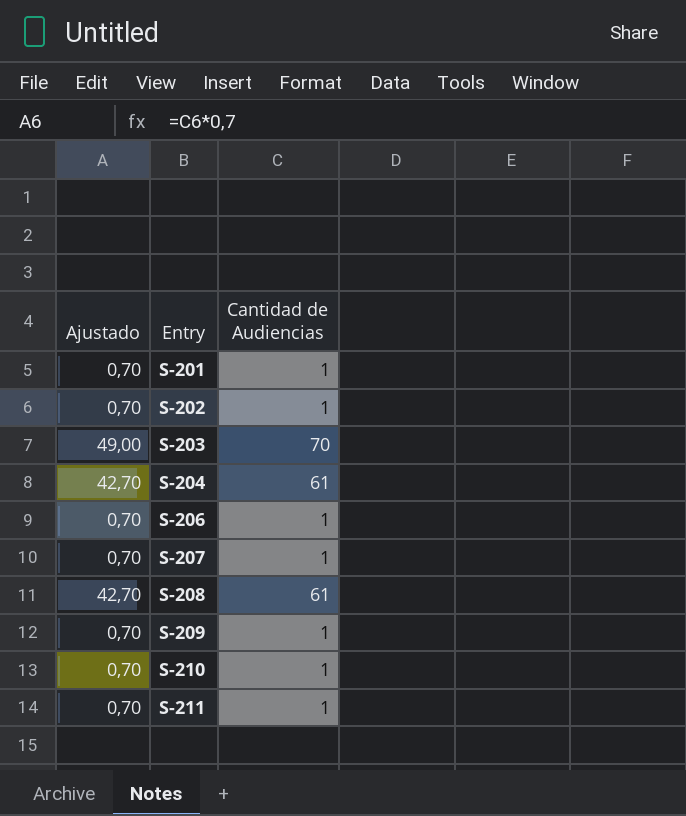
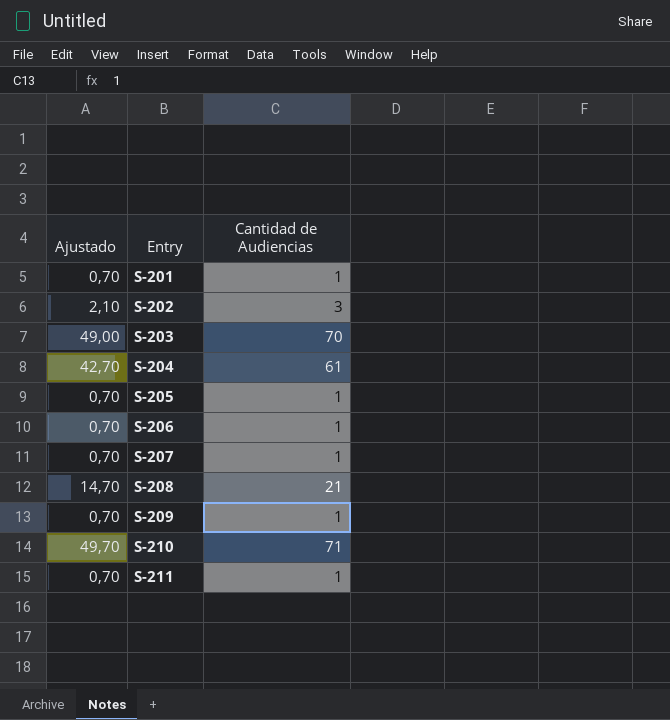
S-202 | Ajustado: 0,70 -> 2,10
S-202 | Cantidad de Audiencias: 1 -> 3
row S-205: none -> 0,70 | 1
S-208 | Ajustado: 42,70 -> 14,70
S-208 | Cantidad de Audiencias: 61 -> 21
S-210 | Ajustado: 0,70 -> 49,70
S-210 | Cantidad de Audiencias: 1 -> 71

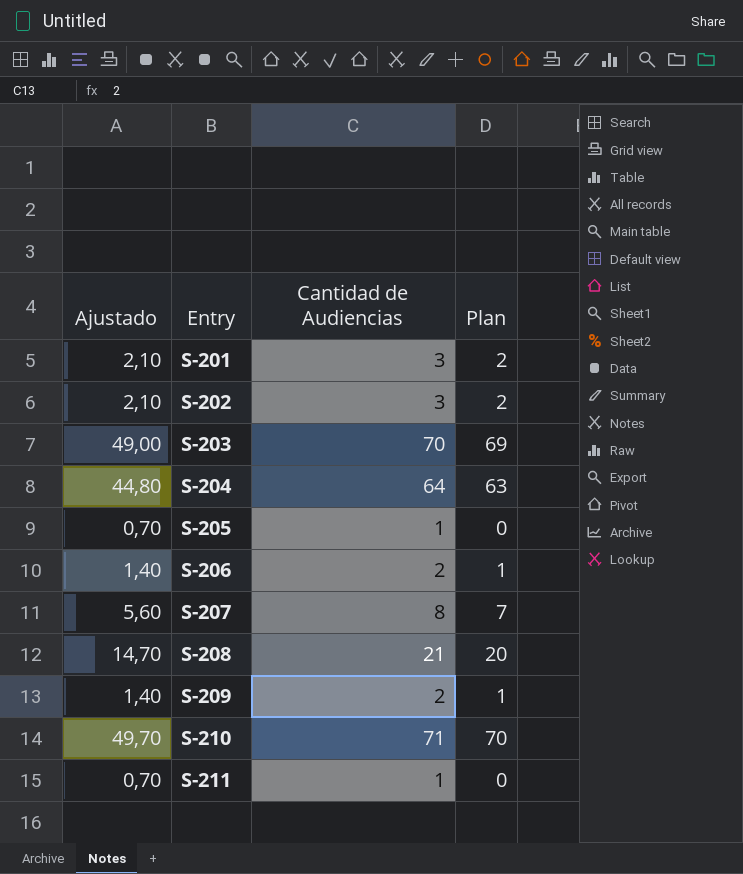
column Plan | formula: none -> [Cantidad de Audiencias] - 1
S-201 | Ajustado: 0,70 -> 2,10
S-201 | Cantidad de Audiencias: 1 -> 3
S-204 | Ajustado: 42,70 -> 44,80
S-204 | Cantidad de Audiencias: 61 -> 64
S-206 | Ajustado: 0,70 -> 1,40
S-206 | Cantidad de Audiencias: 1 -> 2
S-207 | Ajustado: 0,70 -> 5,60
S-207 | Cantidad de Audiencias: 1 -> 8
S-209 | Ajustado: 0,70 -> 1,40
S-209 | Cantidad de Audiencias: 1 -> 2

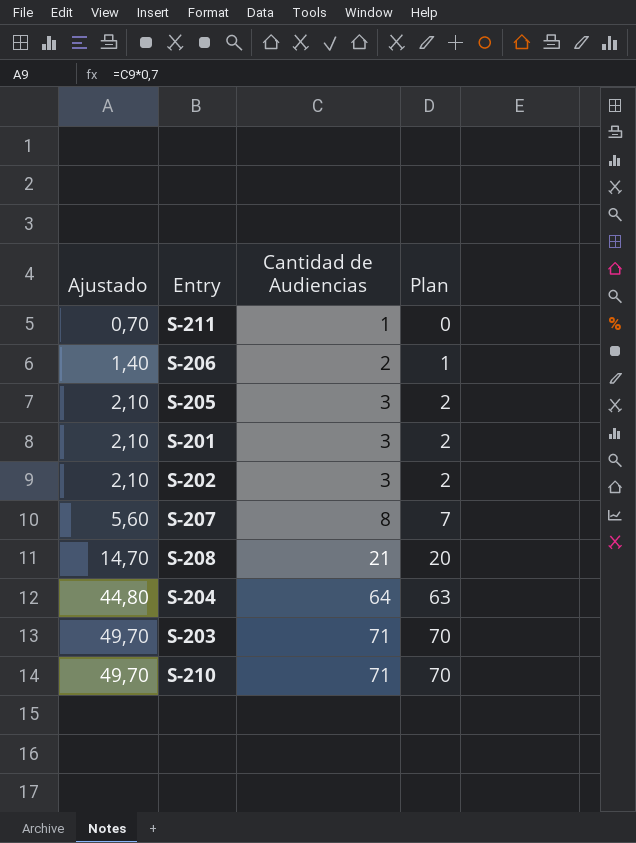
row order: Entry ascending -> Ajustado ascending
row S-209: 1,40 | 2 | 1 -> none
S-205 | Ajustado: 0,70 -> 2,10
S-205 | Cantidad de Audiencias: 1 -> 3
S-205 | Plan: 0 -> 2
S-203 | Ajustado: 49,00 -> 49,70
S-203 | Cantidad de Audiencias: 70 -> 71
S-203 | Plan: 69 -> 70

